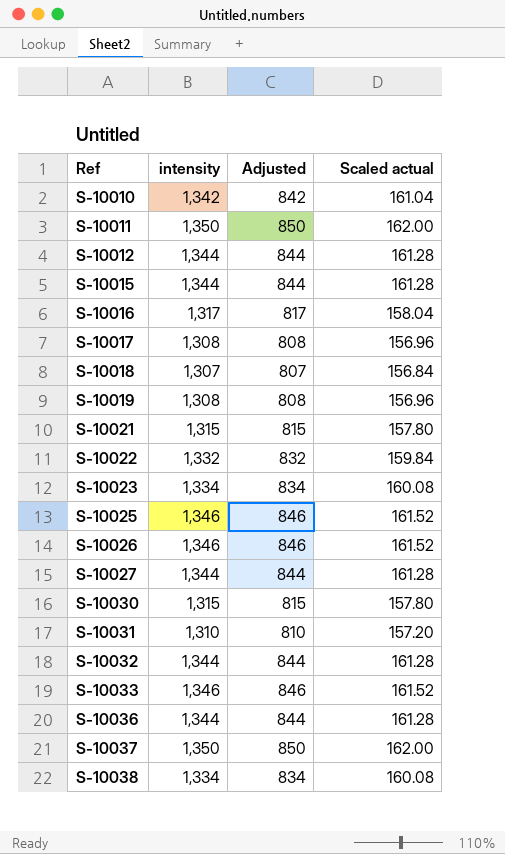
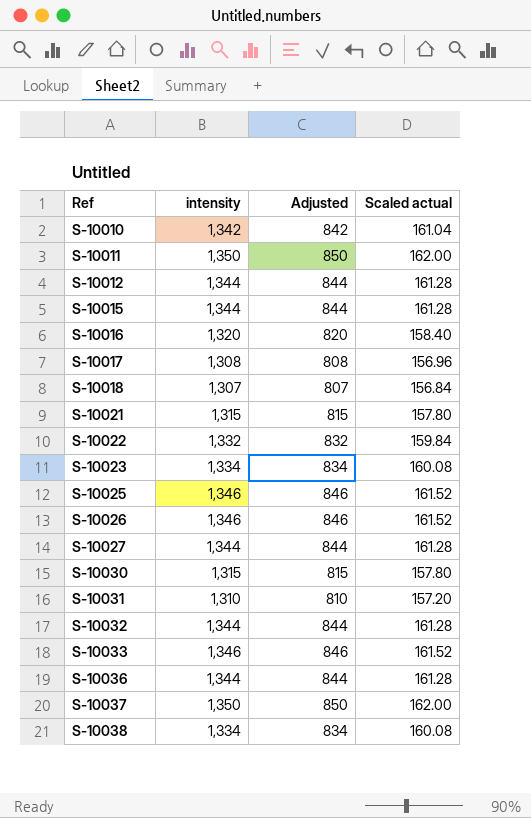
row S-10019: 1,308 | 808 | 156.96 -> none
S-10016 | intensity: 1,317 -> 1,320
S-10016 | Adjusted: 817 -> 820
S-10016 | Scaled actual: 158.04 -> 158.40

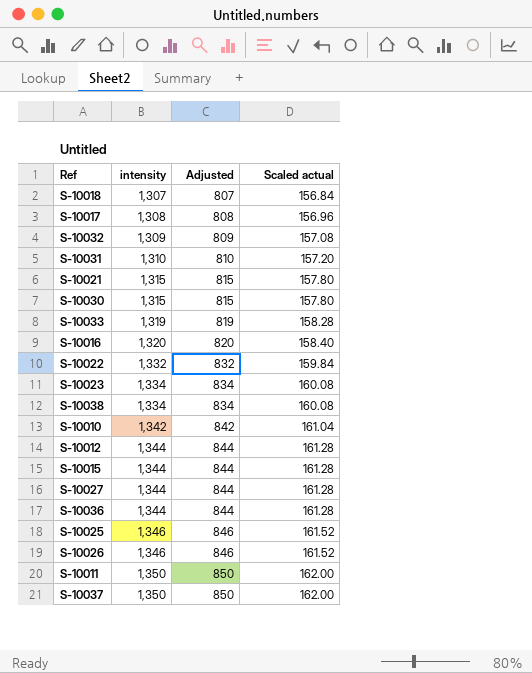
row order: Ref ascending -> intensity ascending
S-10032 | intensity: 1,344 -> 1,309
S-10032 | Adjusted: 844 -> 809
S-10032 | Scaled actual: 161.28 -> 157.08
S-10033 | intensity: 1,346 -> 1,319
S-10033 | Adjusted: 846 -> 819
S-10033 | Scaled actual: 161.52 -> 158.28

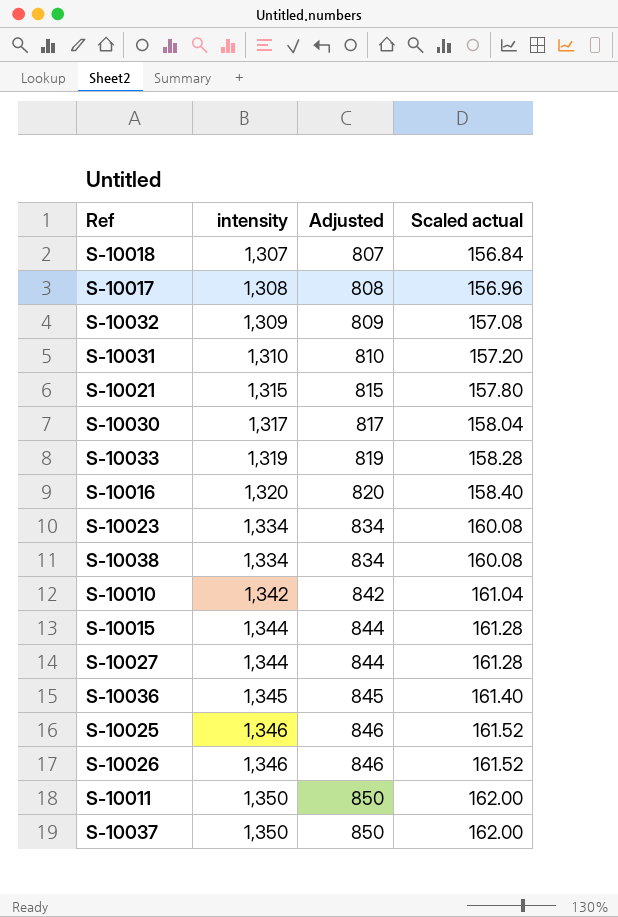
row S-10022: 1,332 | 832 | 159.84 -> none
row S-10012: 1,344 | 844 | 161.28 -> none
S-10030 | intensity: 1,315 -> 1,317
S-10030 | Adjusted: 815 -> 817
S-10030 | Scaled actual: 157.80 -> 158.04
S-10036 | intensity: 1,344 -> 1,345
S-10036 | Adjusted: 844 -> 845
S-10036 | Scaled actual: 161.28 -> 161.40

